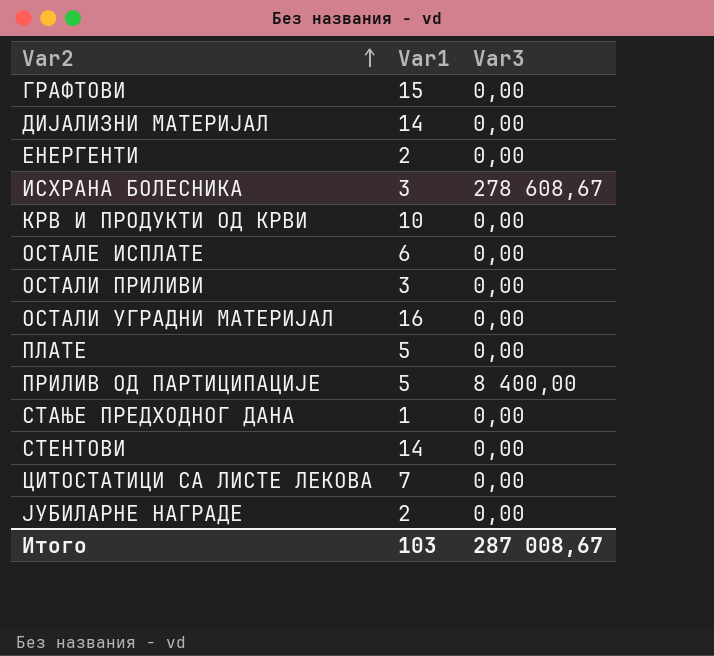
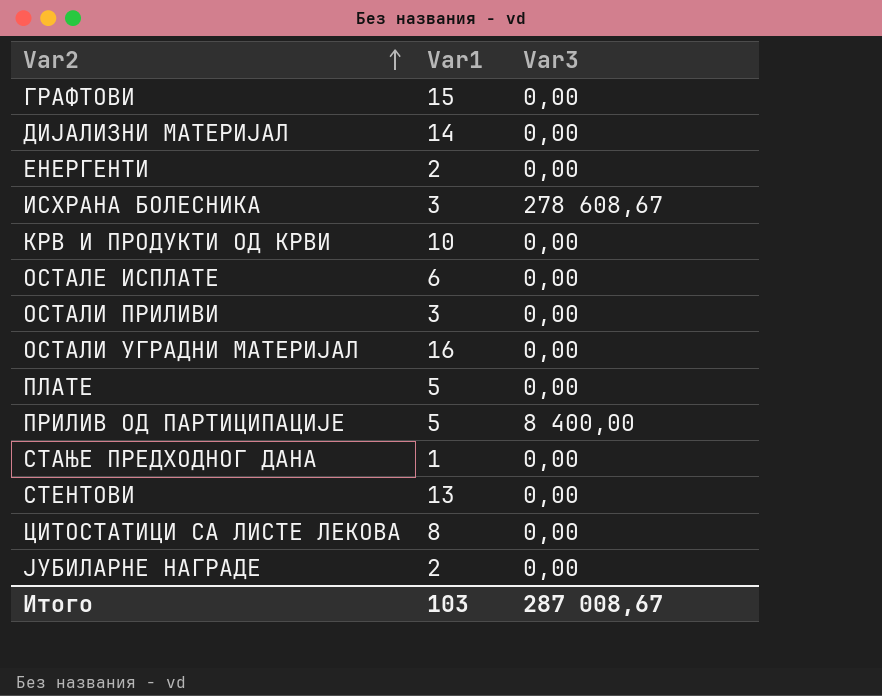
СТЕНТОВИ | Var1: 14 -> 13
ЦИТОСТАТИЦИ СА ЛИСТЕ ЛЕКОВА | Var1: 7 -> 8

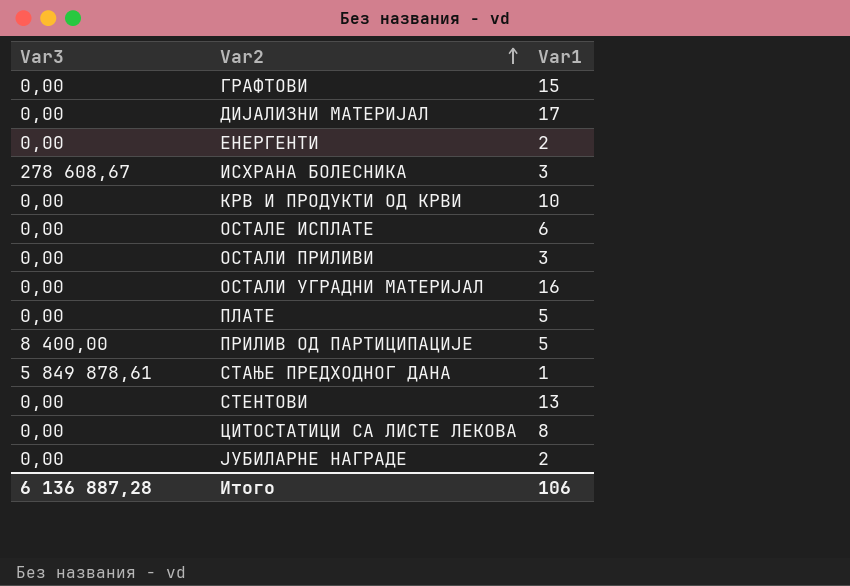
column Var3 | position: 3 -> 1
ДИЈАЛИЗНИ МАТЕРИЈАЛ | Var1: 14 -> 17
СТАЊЕ ПРЕДХОДНОГ ДАНА | Var3: 0,00 -> 5 849 878,61
Итого | Var3: 287 008,67 -> 6 136 887,28
Итого | Var1: 103 -> 106

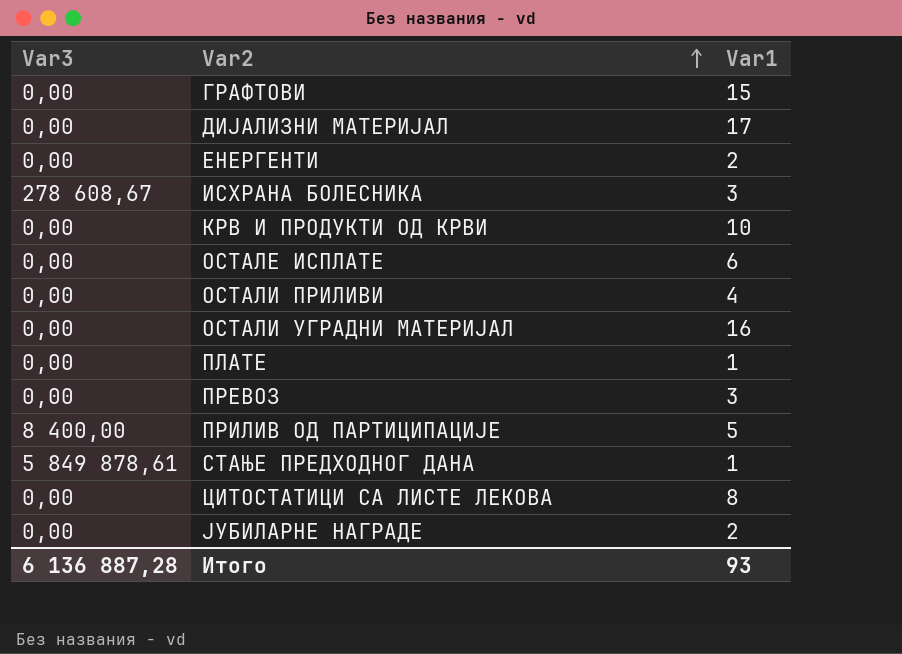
row СТЕНТОВИ: 0,00 | 13 -> none
ОСТАЛИ ПРИЛИВИ | Var1: 3 -> 4
ПЛАТЕ | Var1: 5 -> 1
row ПРЕВОЗ: none -> 0,00 | 3
Итого | Var1: 106 -> 93

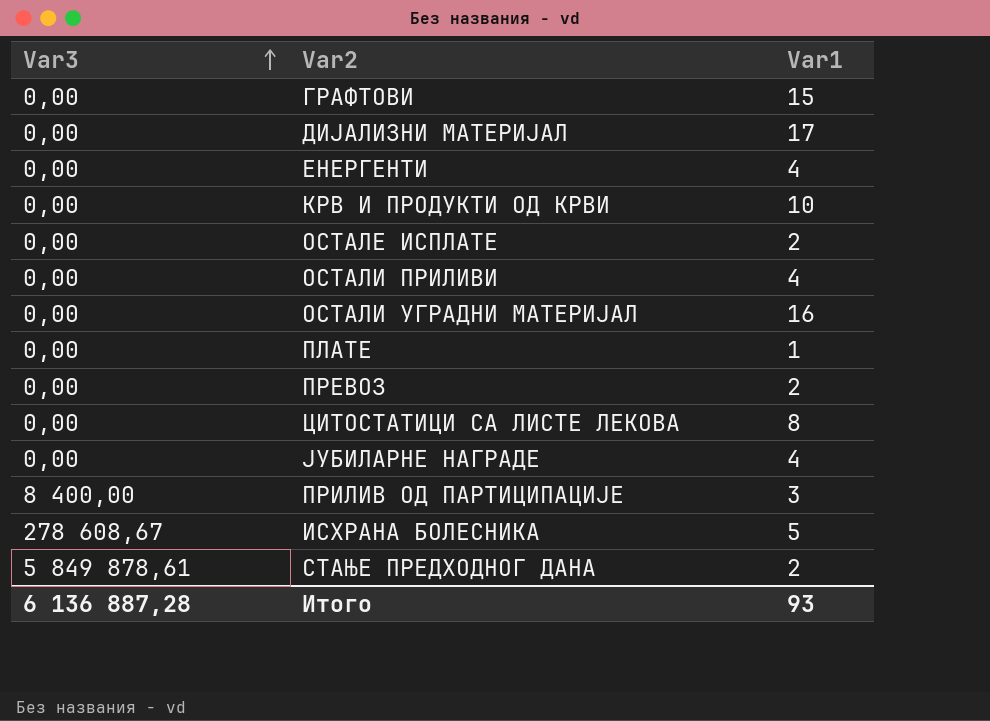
row order: Var2 ascending -> Var3 ascending
ЕНЕРГЕНТИ | Var1: 2 -> 4
ОСТАЛЕ ИСПЛАТЕ | Var1: 6 -> 2
ПРЕВОЗ | Var1: 3 -> 2
ЈУБИЛАРНЕ НАГРАДЕ | Var1: 2 -> 4
ПРИЛИВ ОД ПАРТИЦИПАЦИЈЕ | Var1: 5 -> 3
ИСХРАНА БОЛЕСНИКА | Var1: 3 -> 5
СТАЊЕ ПРЕДХОДНОГ ДАНА | Var1: 1 -> 2

